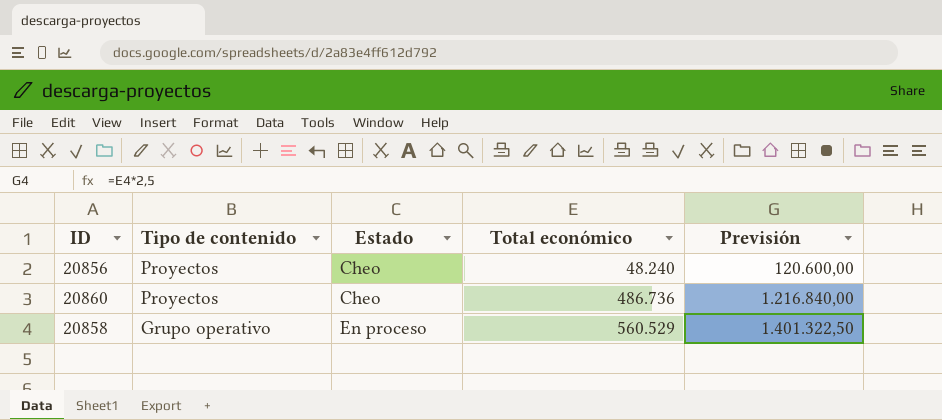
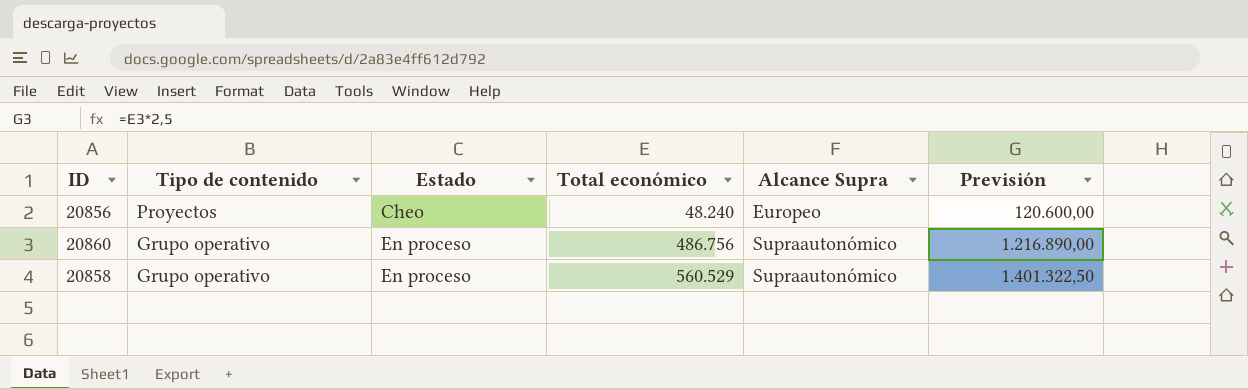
column Alcance Supra | position: none -> 5
20860 | Tipo de contenido: Proyectos -> Grupo operativo
20860 | Estado: Cheo -> En proceso
20860 | Total económico: 486.736 -> 486.756
20860 | Previsión: 1.216.840,00 -> 1.216.890,00

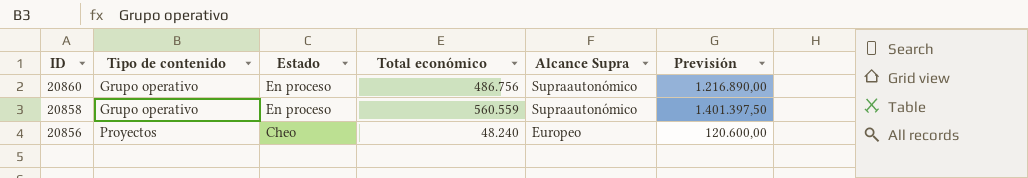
row order: Tipo de contenido descending -> ID descending
20858 | Total económico: 560.529 -> 560.559
20858 | Previsión: 1.401.322,50 -> 1.401.397,50

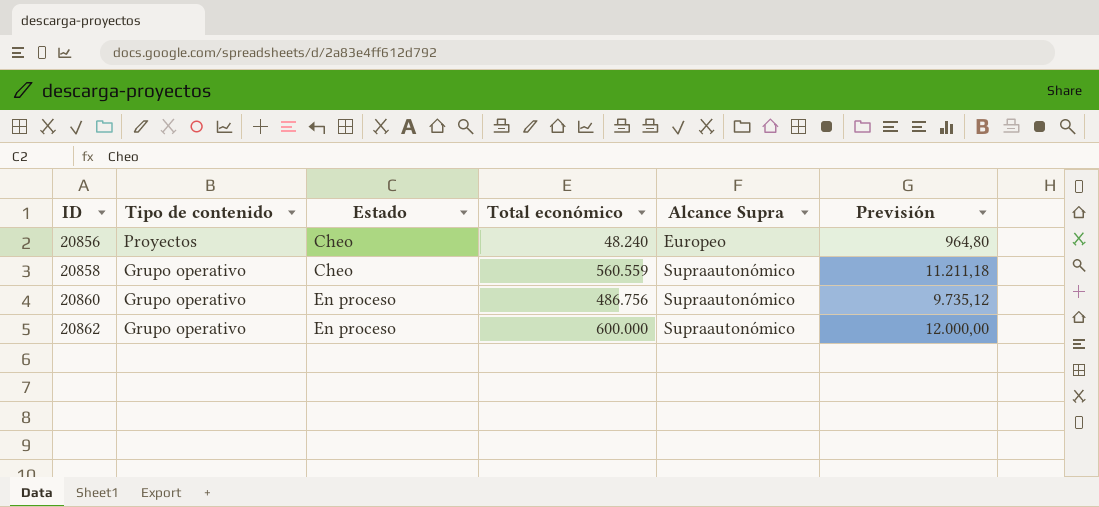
row order: ID descending -> ID ascending
column Previsión | formula: [Total económico] * 2,5 -> [Total económico] * 0,02
20858 | Estado: En proceso -> Cheo
row 20862: none -> Grupo operativo | En proceso | 600.000 | Supraautonómico | 12.000,00

